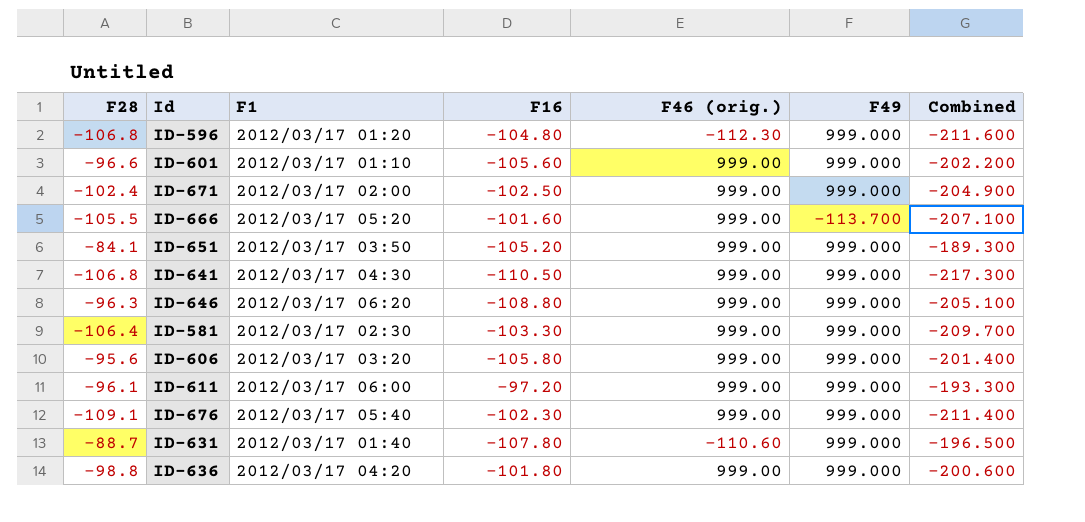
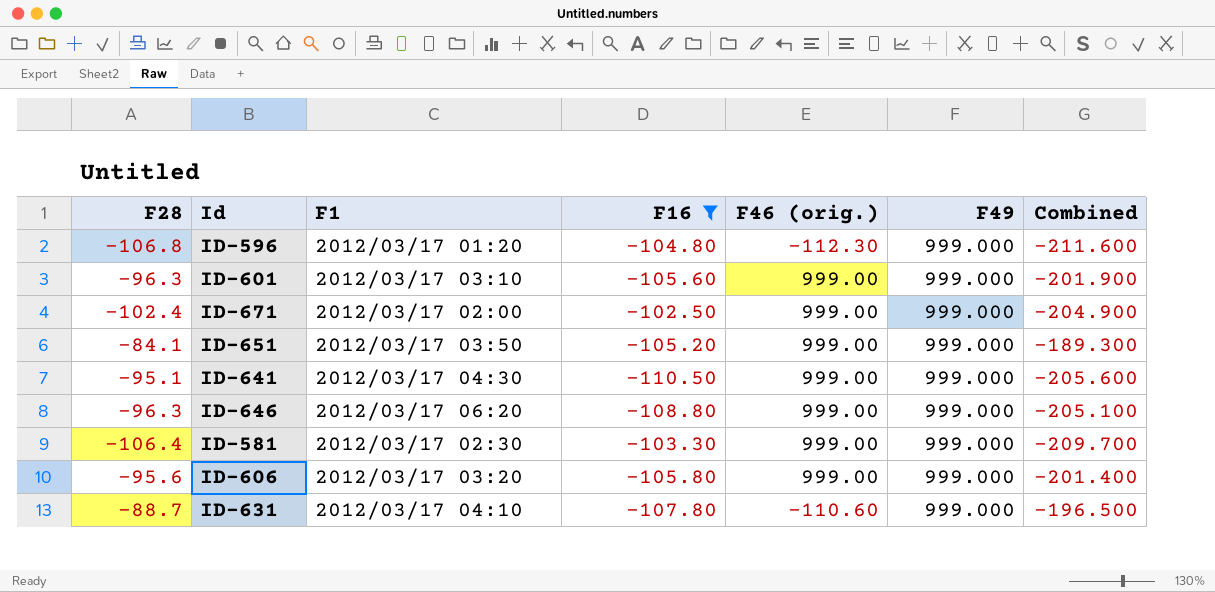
filter: none -> F16 <= -102.50
ID-601 | F28: -96.6 -> -96.3
ID-601 | F1: 2012/03/17 01:10 -> 2012/03/17 03:10
ID-601 | Combined: -202.200 -> -201.900
ID-641 | F28: -106.8 -> -95.1
ID-641 | Combined: -217.300 -> -205.600
ID-631 | F1: 2012/03/17 01:40 -> 2012/03/17 04:10

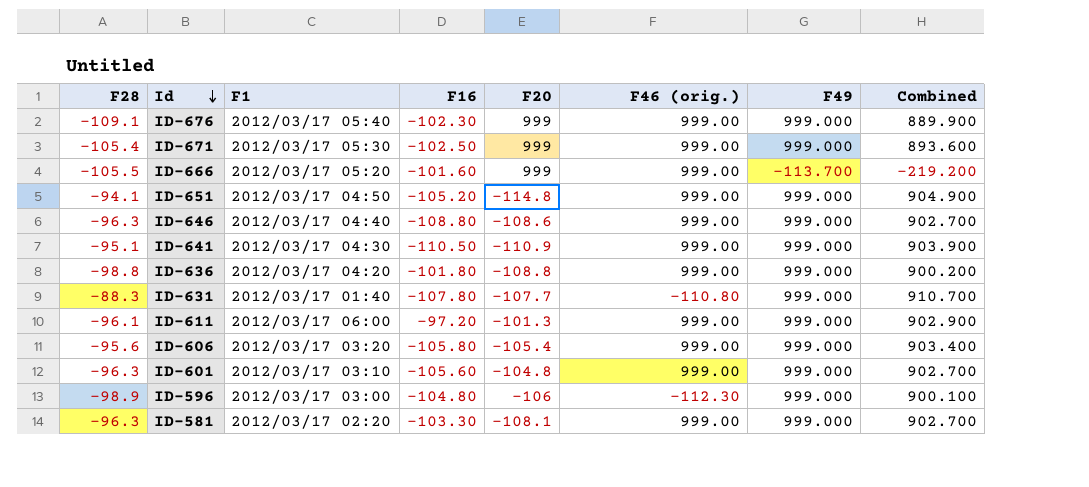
filter: F16 <= -102.50 -> none
row order: none -> Id descending
column F20 | position: none -> 5
column Combined | formula: [F28] + [F16] -> [F28] + [F49]
ID-671 | F28: -102.4 -> -105.4
ID-671 | F1: 2012/03/17 02:00 -> 2012/03/17 05:30
ID-651 | F28: -84.1 -> -94.1
ID-651 | F1: 2012/03/17 03:50 -> 2012/03/17 04:50
ID-646 | F1: 2012/03/17 06:20 -> 2012/03/17 04:40
ID-631 | F28: -88.7 -> -88.3
ID-631 | F1: 2012/03/17 04:10 -> 2012/03/17 01:40
ID-631 | F46 (orig.): -110.60 -> -110.80
ID-596 | F28: -106.8 -> -98.9
ID-596 | F1: 2012/03/17 01:20 -> 2012/03/17 03:00
ID-581 | F28: -106.4 -> -96.3
ID-581 | F1: 2012/03/17 02:30 -> 2012/03/17 02:20

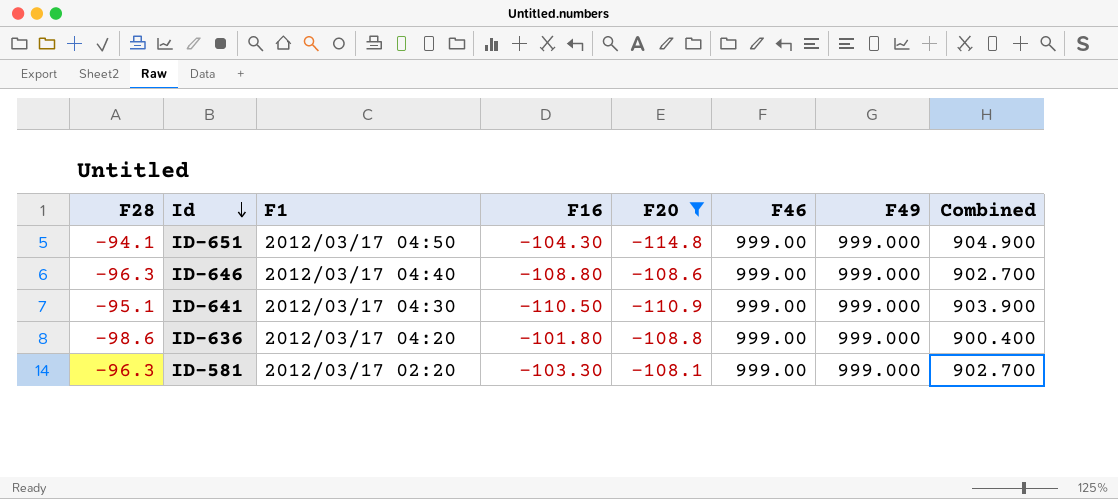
filter: none -> F20 <= -108.1
column name: F46 (orig.) -> F46
ID-651 | F16: -105.20 -> -104.30
ID-636 | F28: -98.8 -> -98.6
ID-636 | Combined: 900.200 -> 900.400

